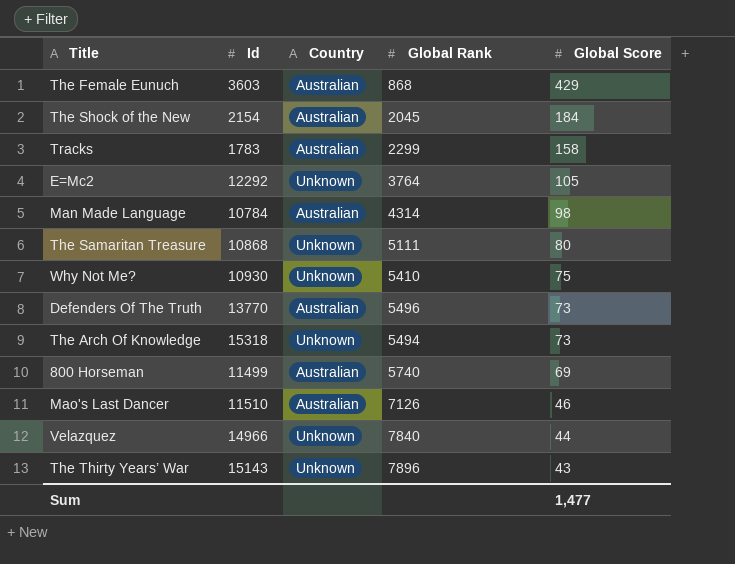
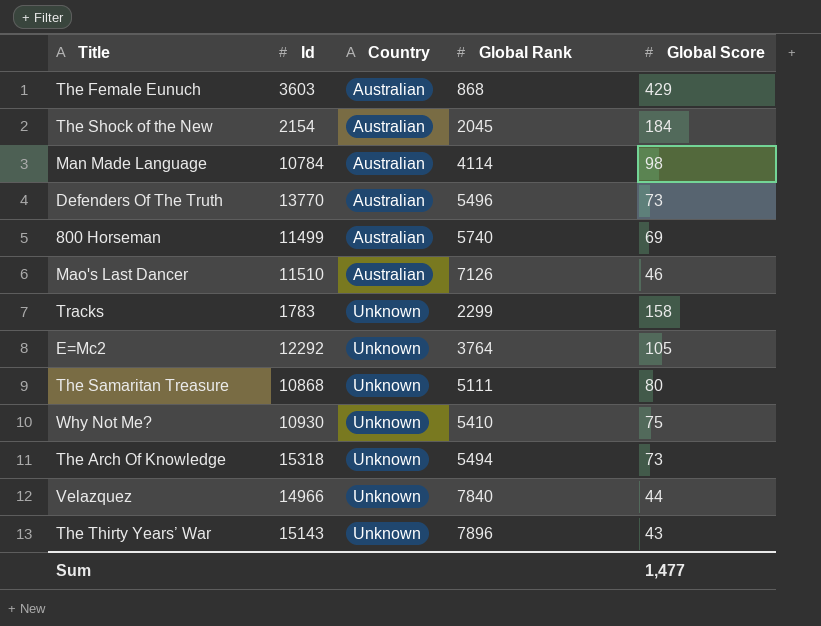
row order: Global Score descending -> Country ascending
Man Made Language | Global Rank: 4314 -> 4114
Tracks | Country: Australian -> Unknown

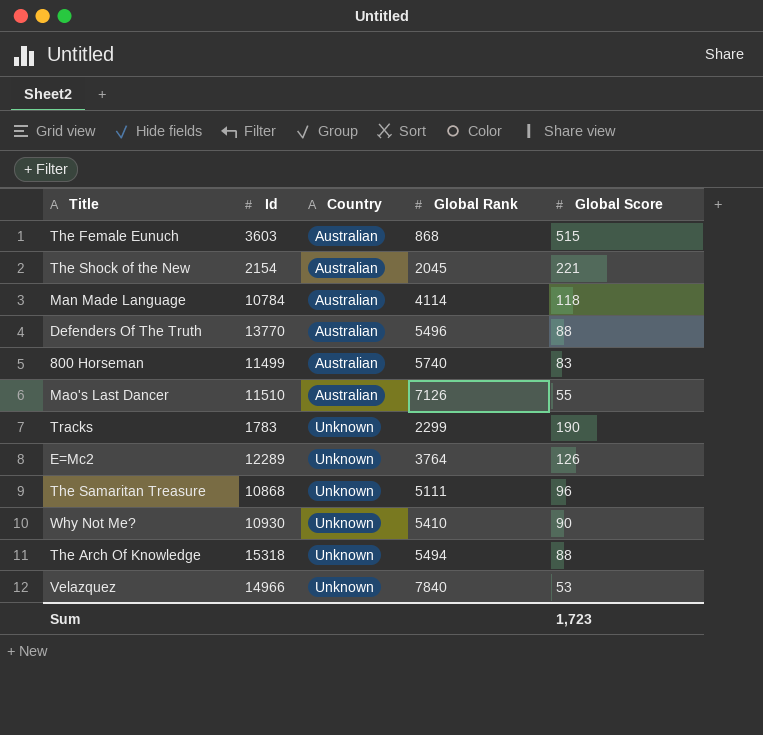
row The Thirty Years’ War: 15143 | Unknown | 7896 | 43 -> none
The Female Eunuch | Global Score: 429 -> 515
The Shock of the New | Global Score: 184 -> 221
Man Made Language | Global Score: 98 -> 118
Defenders Of The Truth | Global Score: 73 -> 88
800 Horseman | Global Score: 69 -> 83
Mao's Last Dancer | Global Score: 46 -> 55
Tracks | Global Score: 158 -> 190
E=Mc2 | Id: 12292 -> 12289
E=Mc2 | Global Score: 105 -> 126
The Samaritan Treasure | Global Score: 80 -> 96
Why Not Me? | Global Score: 75 -> 90
The Arch Of Knowledge | Global Score: 73 -> 88
Velazquez | Global Score: 44 -> 53
Sum | Global Score: 1,477 -> 1,723

